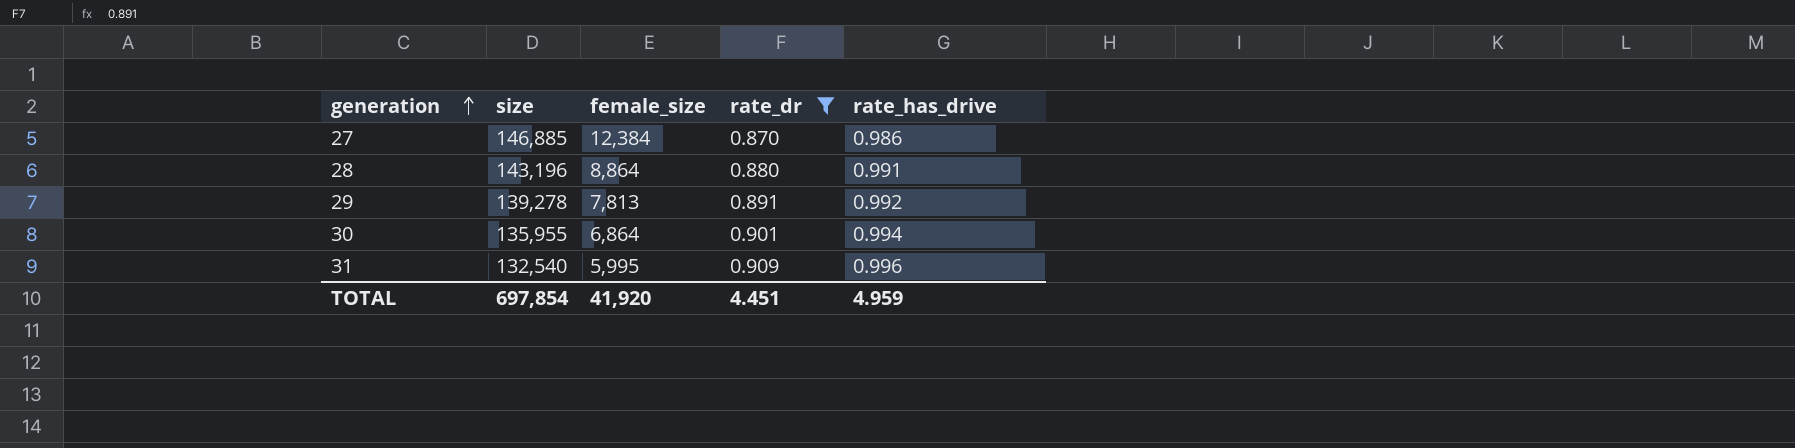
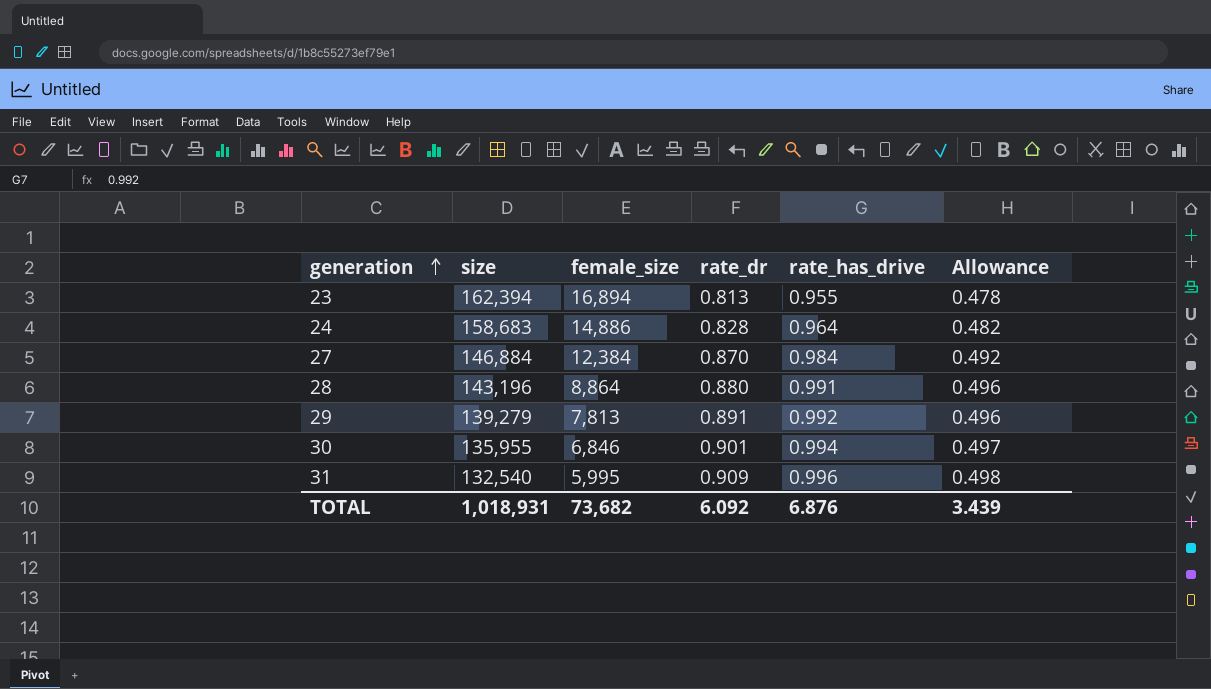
filter: rate_dr >= 0.870 -> none
column Allowance | formula: none -> [rate_has_drive] * 0.5
27 | size: 146,885 -> 146,884
27 | rate_has_drive: 0.986 -> 0.984
29 | size: 139,278 -> 139,279
30 | female_size: 6,864 -> 6,846
TOTAL | size: 697,854 -> 1,018,931
TOTAL | female_size: 41,920 -> 73,682
TOTAL | rate_dr: 4.451 -> 6.092
TOTAL | rate_has_drive: 4.959 -> 6.876

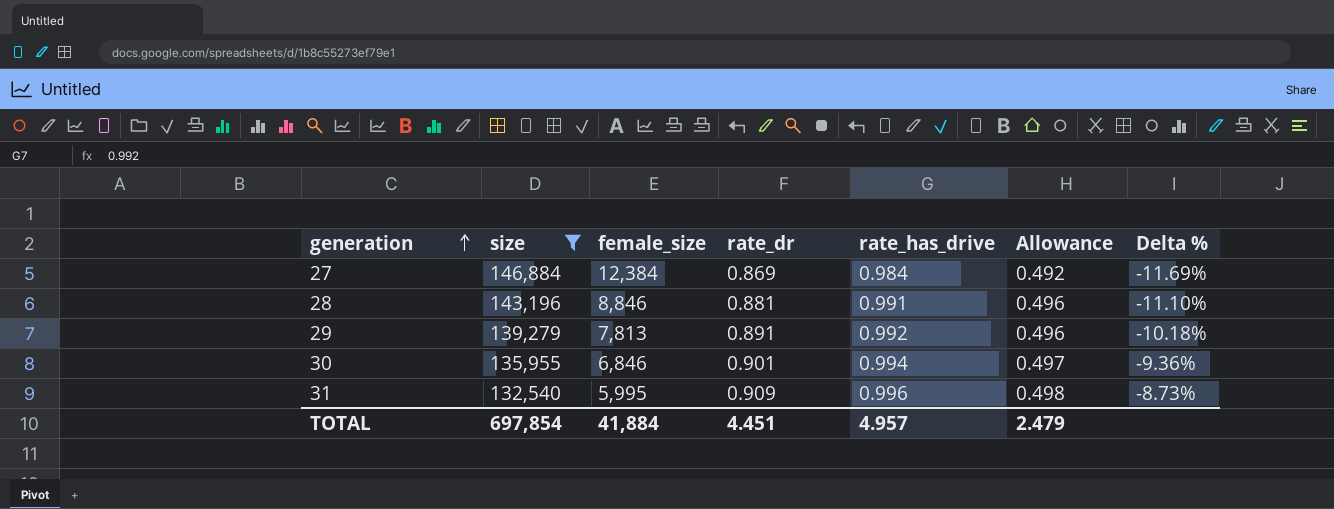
filter: none -> size <= 146,884
column Delta % | formula: none -> ([rate_dr] - [rate_has_drive]) / [rate_has_drive]
27 | rate_dr: 0.870 -> 0.869
28 | female_size: 8,864 -> 8,846
28 | rate_dr: 0.880 -> 0.881
TOTAL | size: 1,018,931 -> 697,854
TOTAL | female_size: 73,682 -> 41,884
TOTAL | rate_dr: 6.092 -> 4.451
TOTAL | rate_has_drive: 6.876 -> 4.957
TOTAL | Allowance: 3.439 -> 2.479

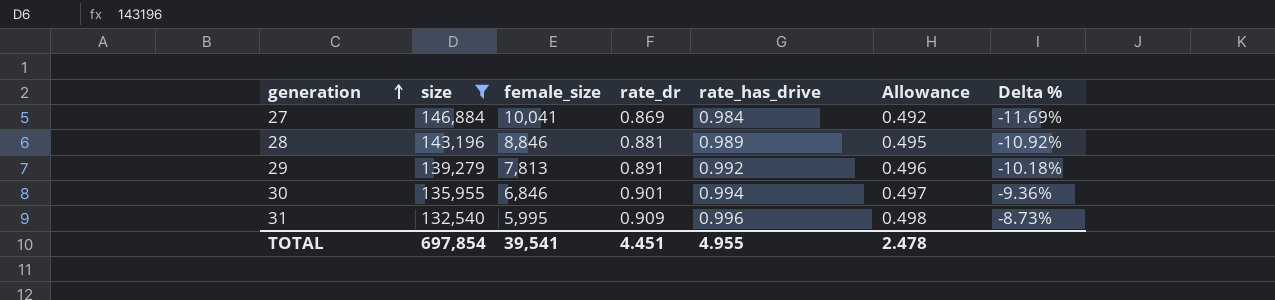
27 | female_size: 12,384 -> 10,041
28 | rate_has_drive: 0.991 -> 0.989
28 | Allowance: 0.496 -> 0.495
28 | Delta %: -11.10% -> -10.92%
TOTAL | female_size: 41,884 -> 39,541
TOTAL | rate_has_drive: 4.957 -> 4.955
TOTAL | Allowance: 2.479 -> 2.478

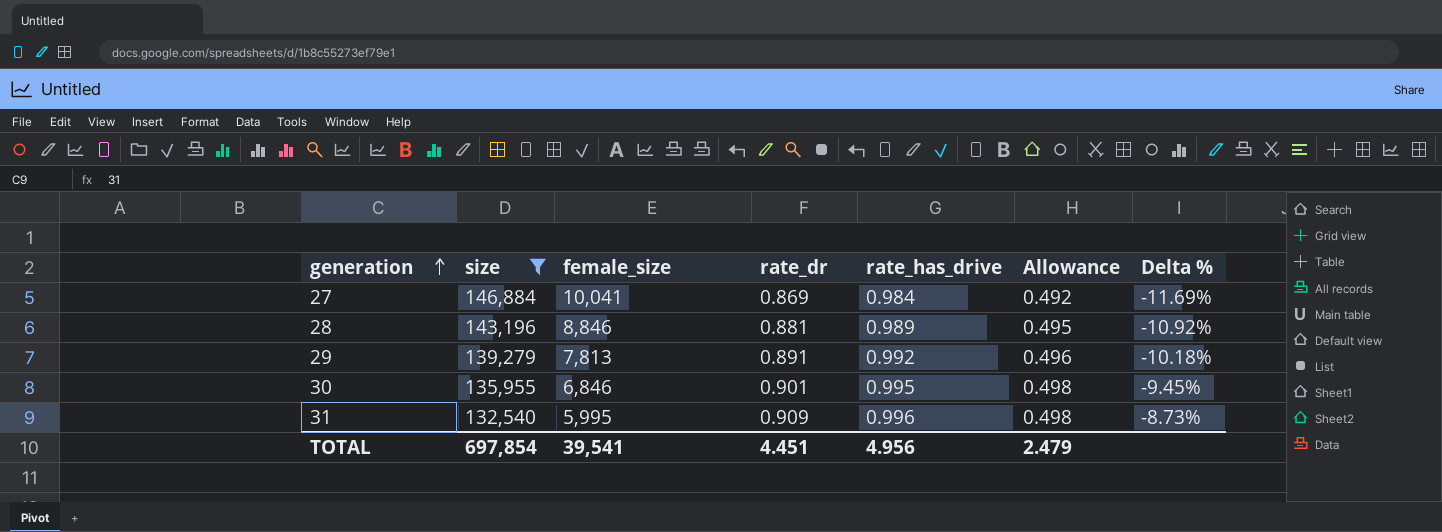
30 | rate_has_drive: 0.994 -> 0.995
30 | Allowance: 0.497 -> 0.498
30 | Delta %: -9.36% -> -9.45%
TOTAL | rate_has_drive: 4.955 -> 4.956
TOTAL | Allowance: 2.478 -> 2.479

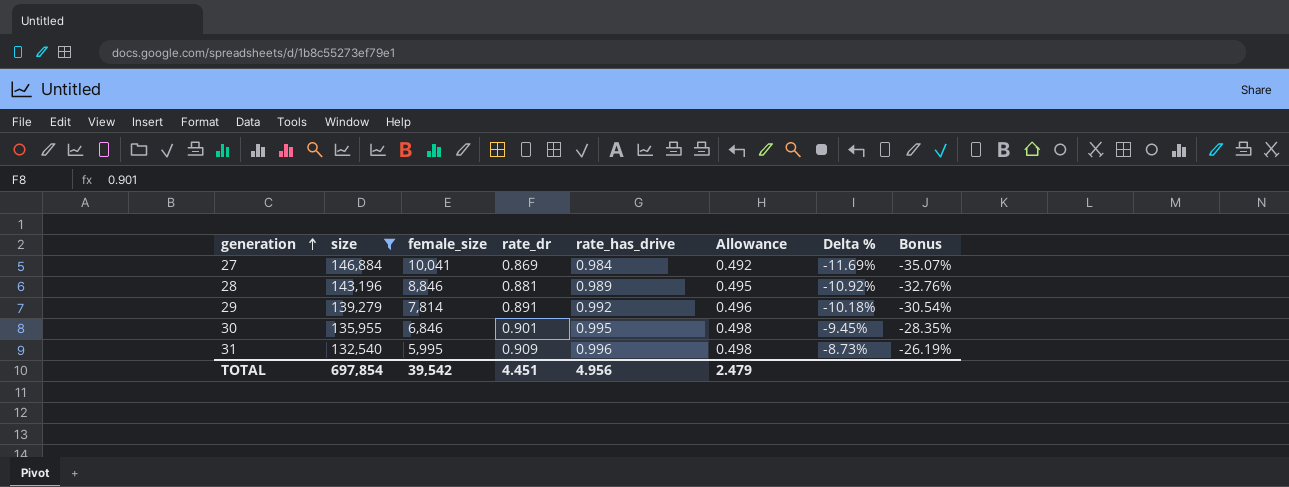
column Bonus | formula: none -> [Delta %] * 3
29 | female_size: 7,813 -> 7,814
TOTAL | female_size: 39,541 -> 39,542

